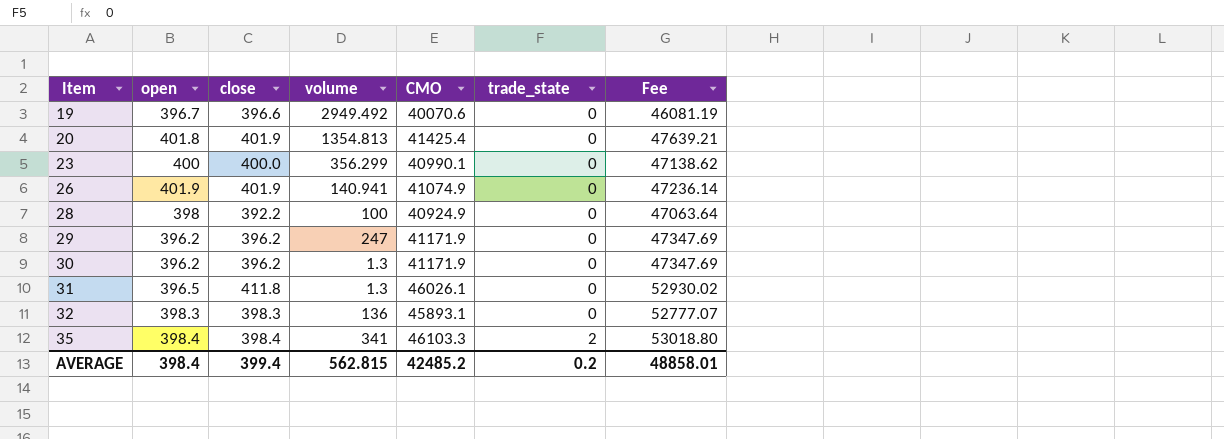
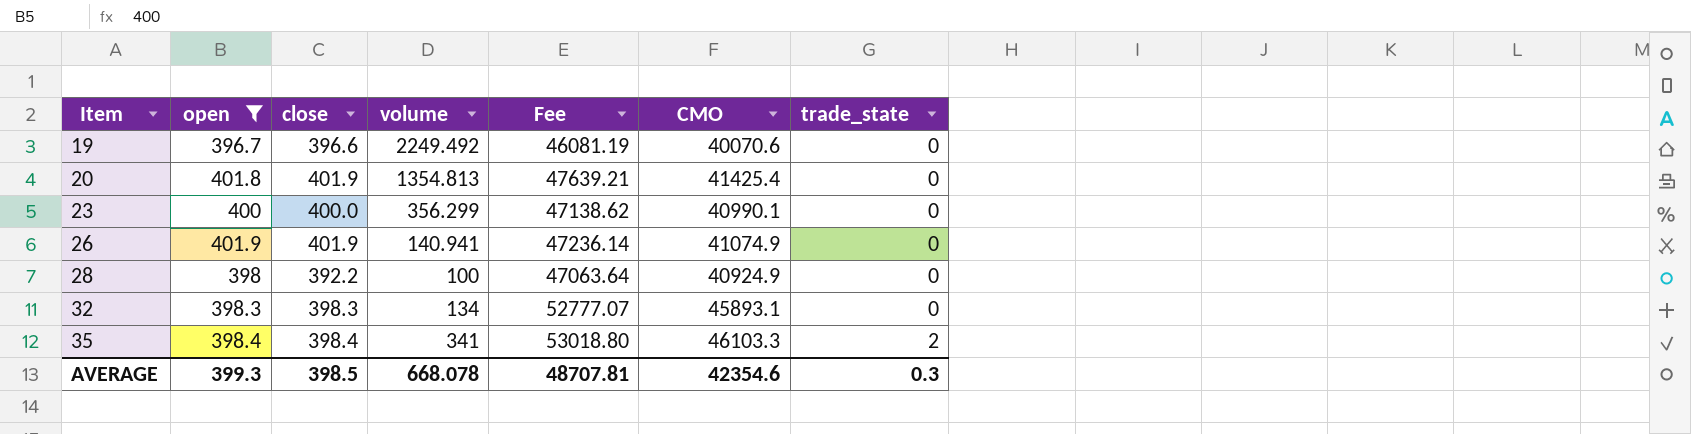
filter: none -> open >= 396.7
column Fee | position: 7 -> 5
19 | volume: 2949.492 -> 2249.492
32 | volume: 136 -> 134
AVERAGE | open: 398.4 -> 399.3
AVERAGE | close: 399.4 -> 398.5
AVERAGE | volume: 562.815 -> 668.078
AVERAGE | Fee: 48858.01 -> 48707.81
AVERAGE | CMO: 42485.2 -> 42354.6
AVERAGE | trade_state: 0.2 -> 0.3

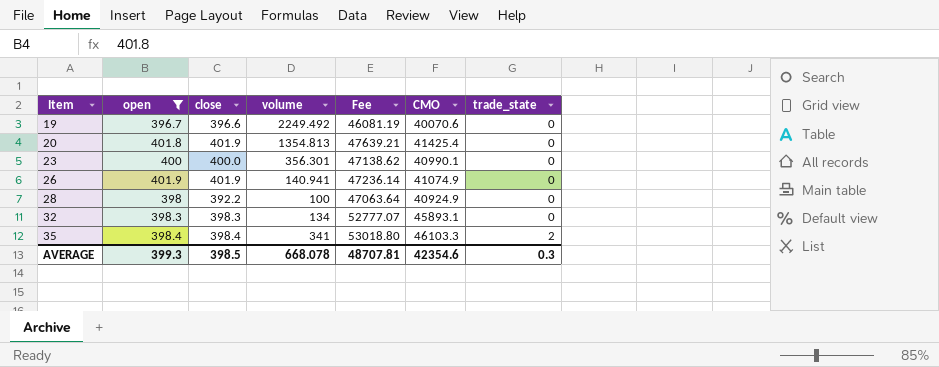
23 | volume: 356.299 -> 356.301

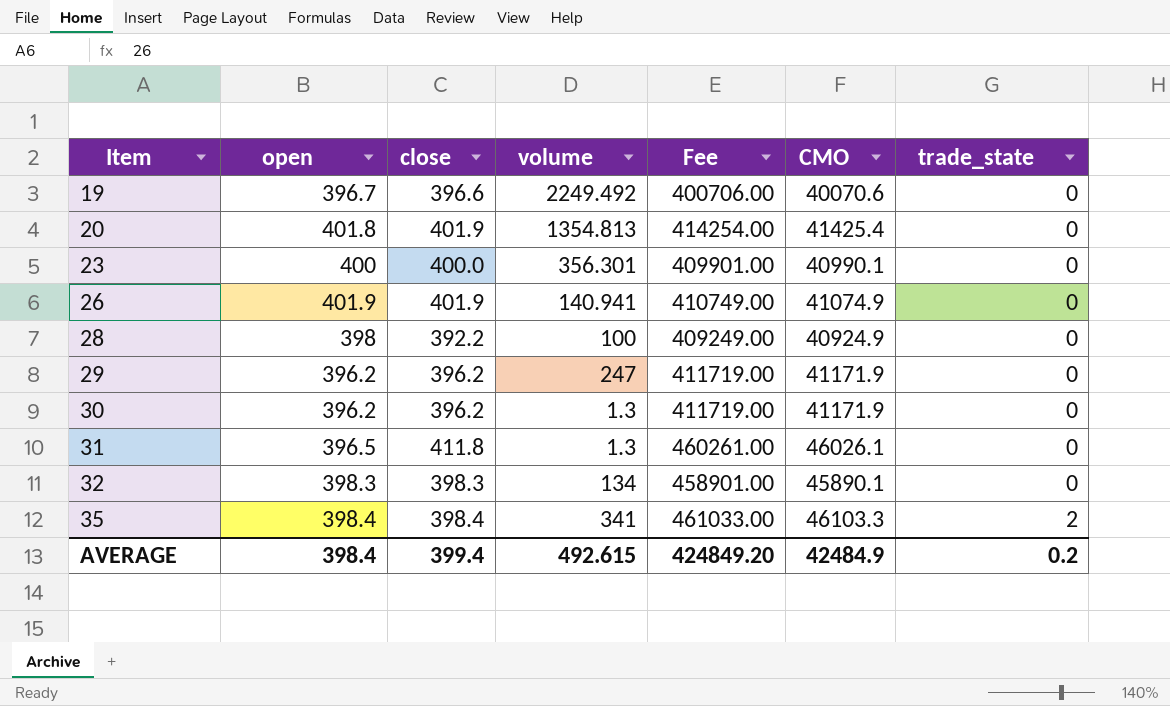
filter: open >= 396.7 -> none
column Fee | formula: [CMO] * 1.15 -> [CMO] * 10
32 | CMO: 45893.1 -> 45890.1
AVERAGE | open: 399.3 -> 398.4
AVERAGE | close: 398.5 -> 399.4
AVERAGE | volume: 668.078 -> 492.615
AVERAGE | Fee: 48707.81 -> 424849.20
AVERAGE | CMO: 42354.6 -> 42484.9
AVERAGE | trade_state: 0.3 -> 0.2

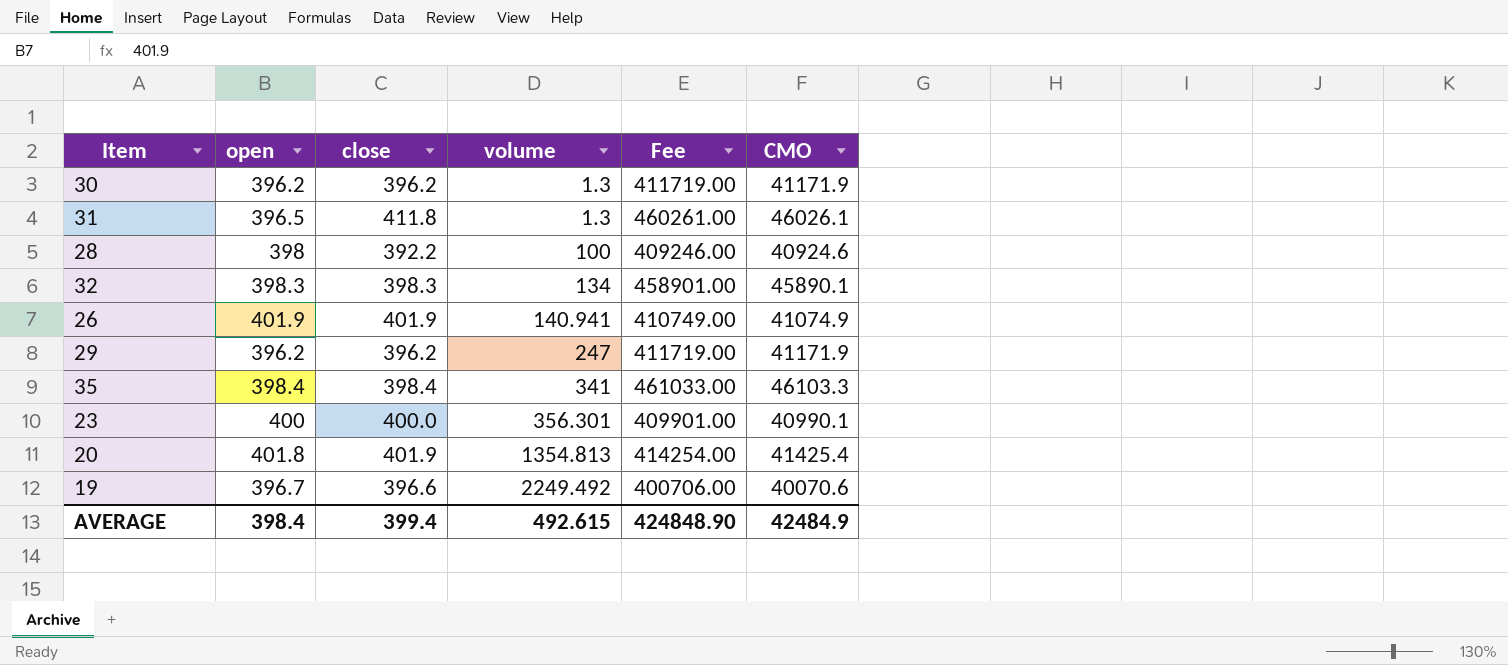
row order: Item ascending -> volume ascending
column trade_state | position: 7 -> none
28 | Fee: 409249.00 -> 409246.00
28 | CMO: 40924.9 -> 40924.6
AVERAGE | Fee: 424849.20 -> 424848.90

